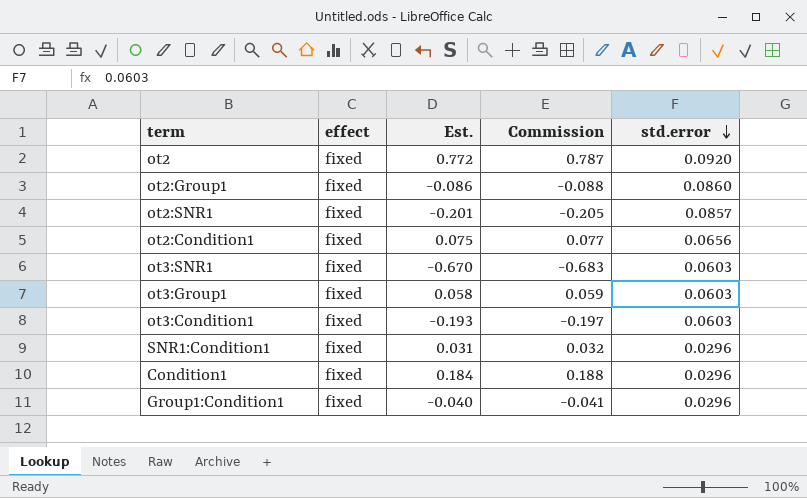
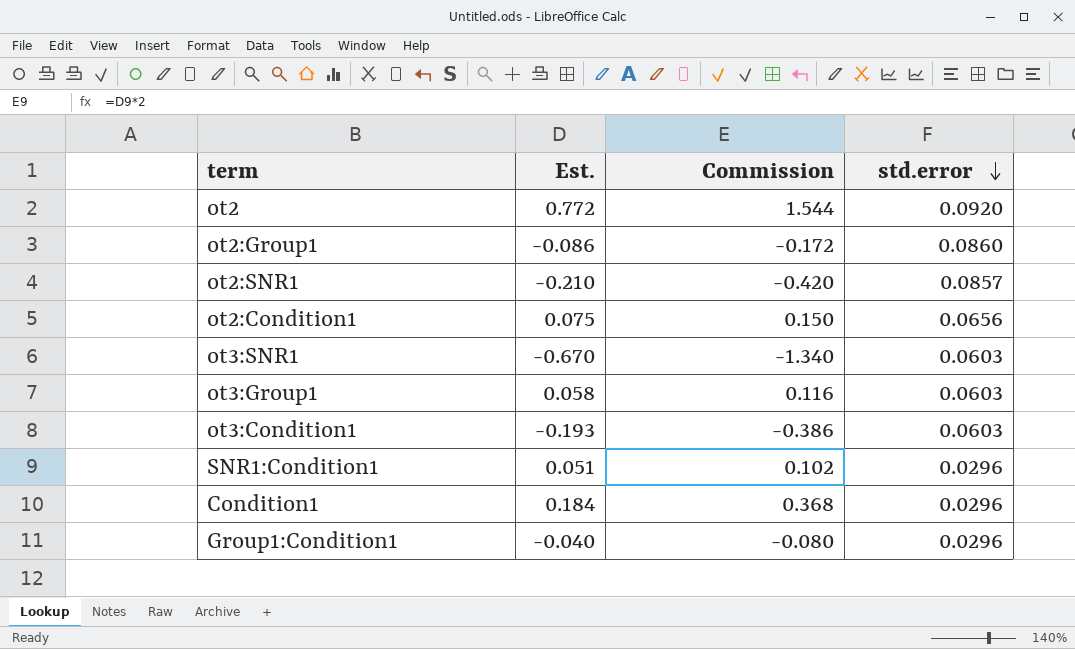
column effect | position: 2 -> none
column Commission | formula: [Est.] * 1.02 -> [Est.] * 2
ot2:SNR1 | Est.: -0.201 -> -0.210
SNR1:Condition1 | Est.: 0.031 -> 0.051

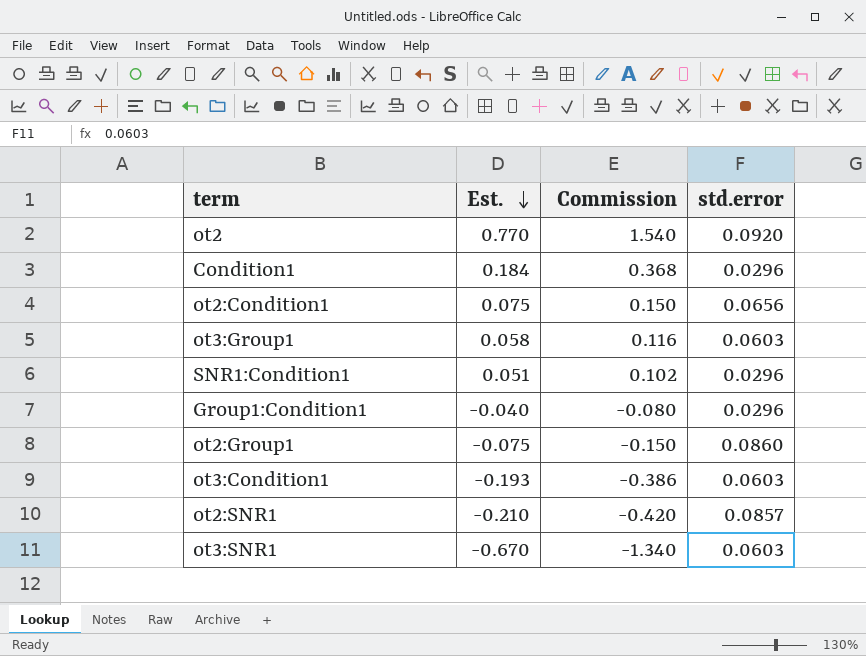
row order: std.error descending -> Est. descending
ot2 | Est.: 0.772 -> 0.770
ot2 | Commission: 1.544 -> 1.540
ot2:Group1 | Est.: -0.086 -> -0.075
ot2:Group1 | Commission: -0.172 -> -0.150

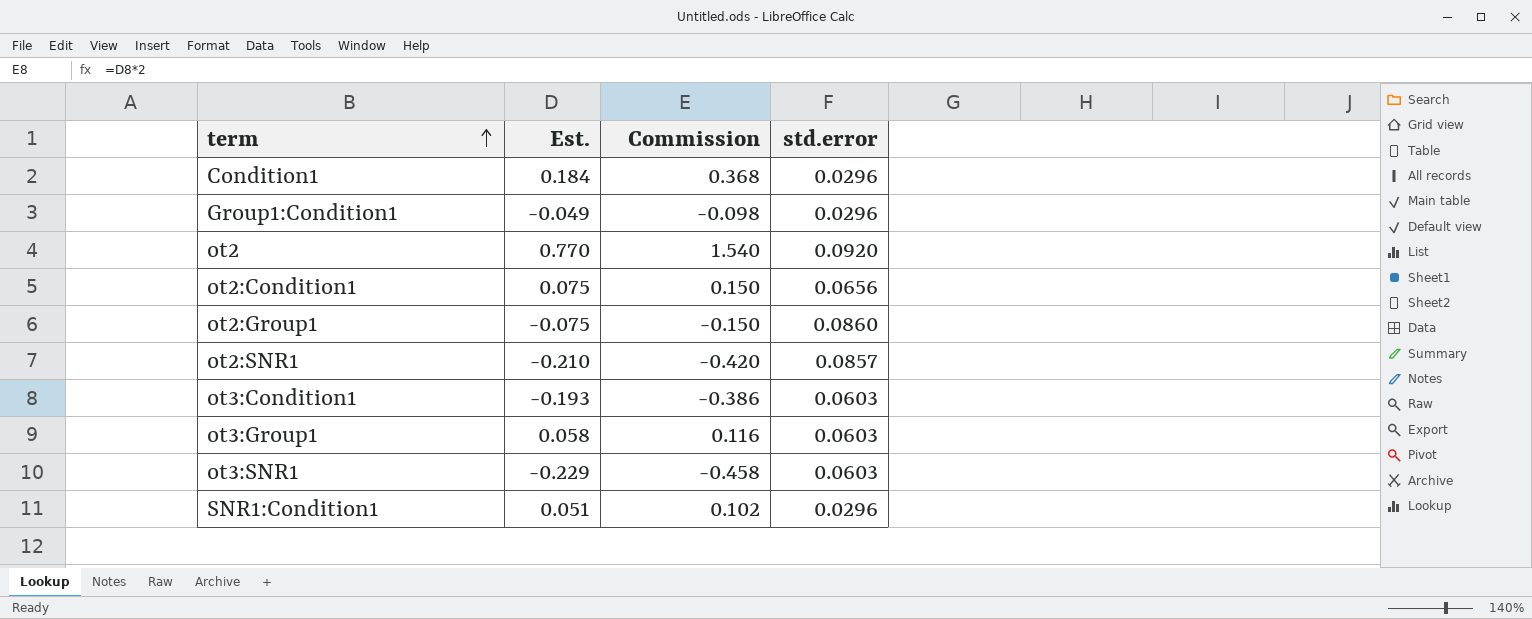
row order: Est. descending -> term ascending
Group1:Condition1 | Est.: -0.040 -> -0.049
Group1:Condition1 | Commission: -0.080 -> -0.098
ot3:SNR1 | Est.: -0.670 -> -0.229
ot3:SNR1 | Commission: -1.340 -> -0.458

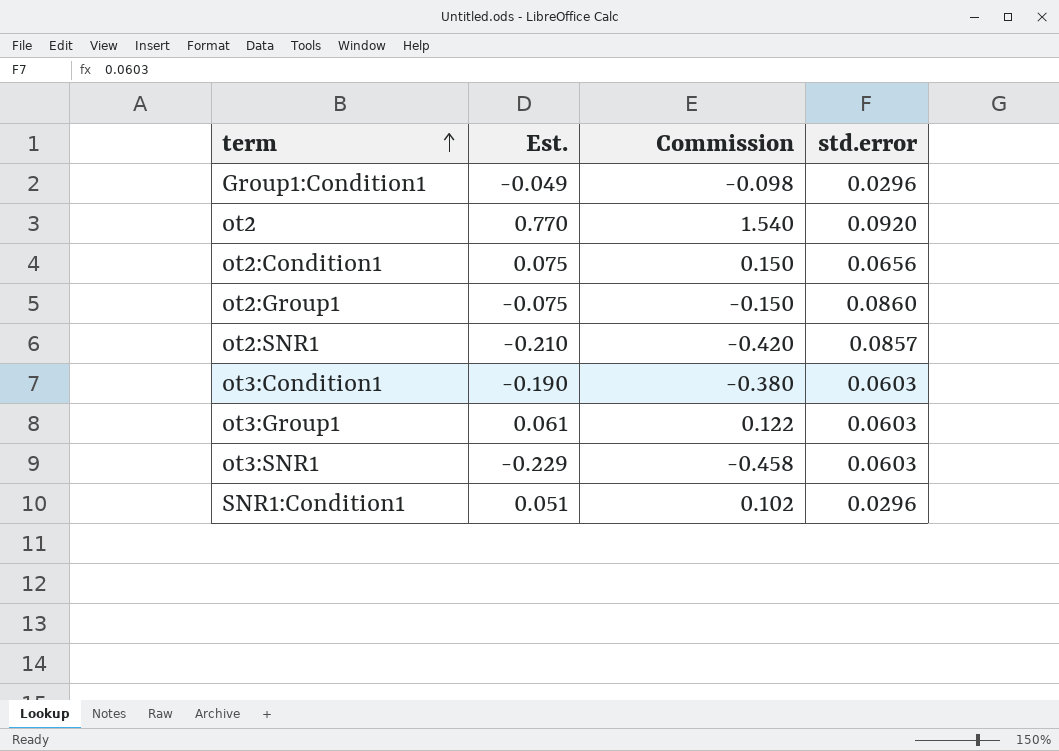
row Condition1: 0.184 | 0.368 | 0.0296 -> none
ot3:Condition1 | Est.: -0.193 -> -0.190
ot3:Condition1 | Commission: -0.386 -> -0.380
ot3:Group1 | Est.: 0.058 -> 0.061
ot3:Group1 | Commission: 0.116 -> 0.122

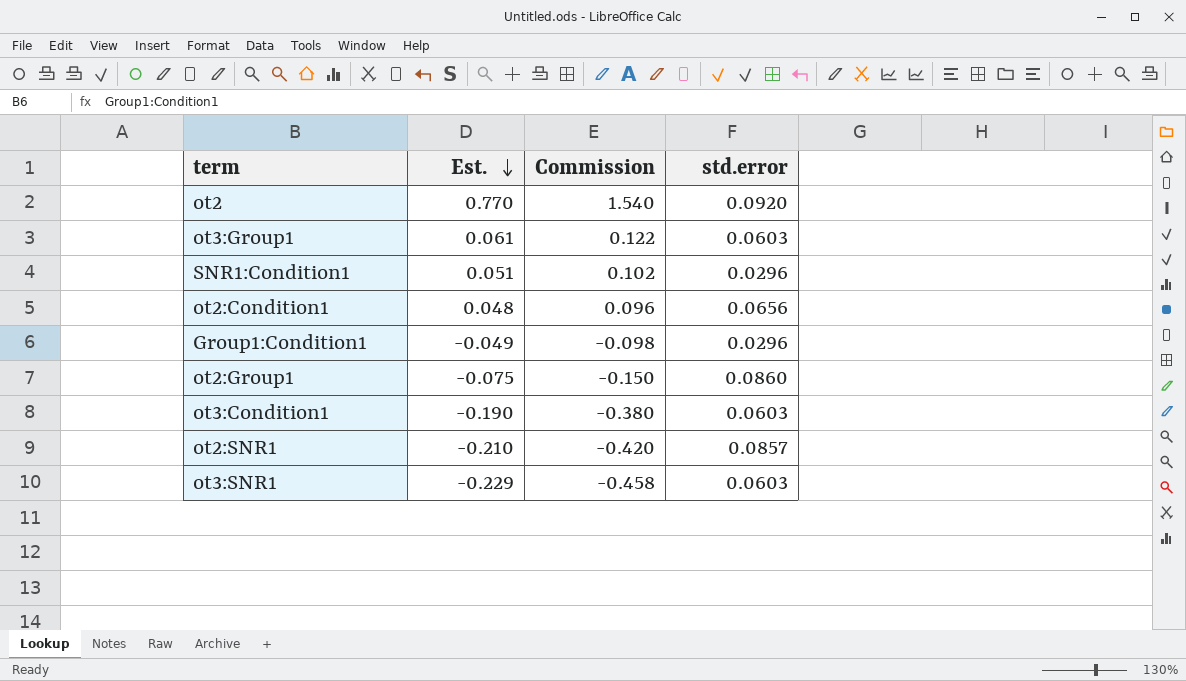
row order: term ascending -> Est. descending
ot2:Condition1 | Est.: 0.075 -> 0.048
ot2:Condition1 | Commission: 0.150 -> 0.096

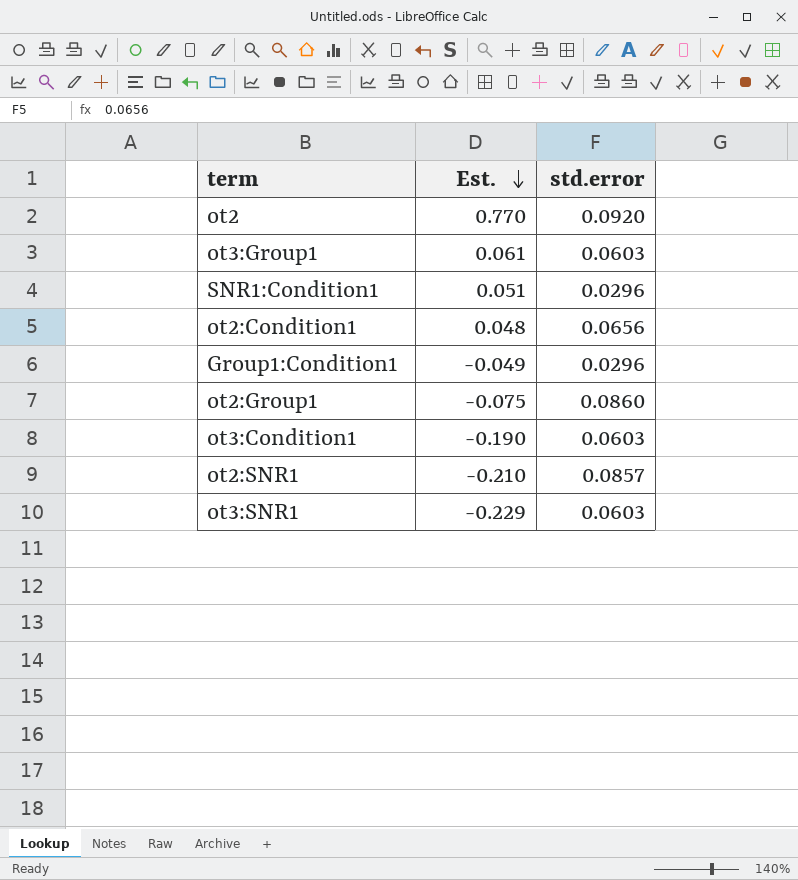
column Commission | formula: [Est.] * 2 -> none

